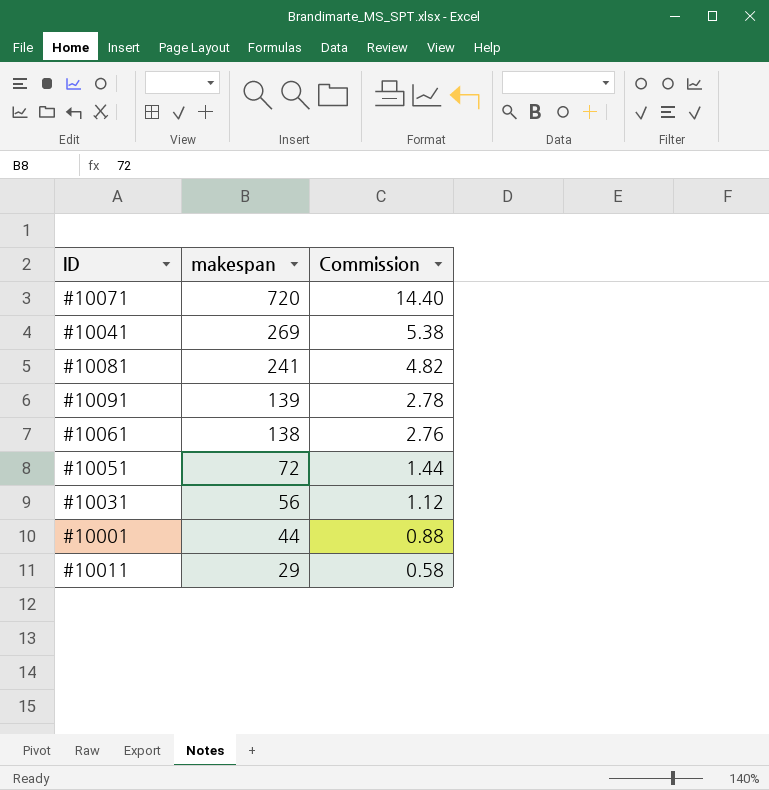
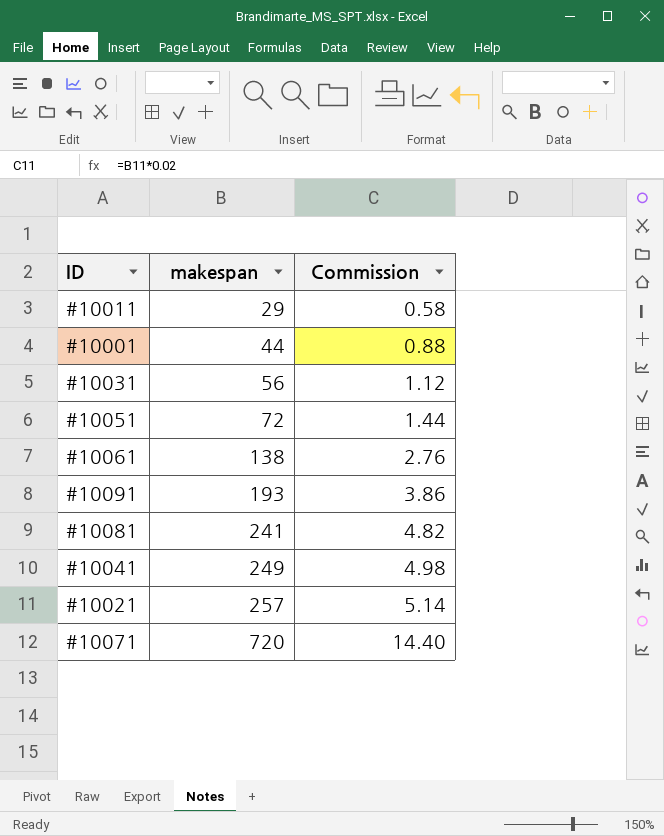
row order: makespan descending -> makespan ascending
#10091 | makespan: 139 -> 193
#10091 | Commission: 2.78 -> 3.86
#10041 | makespan: 269 -> 249
#10041 | Commission: 5.38 -> 4.98
row #10021: none -> 257 | 5.14

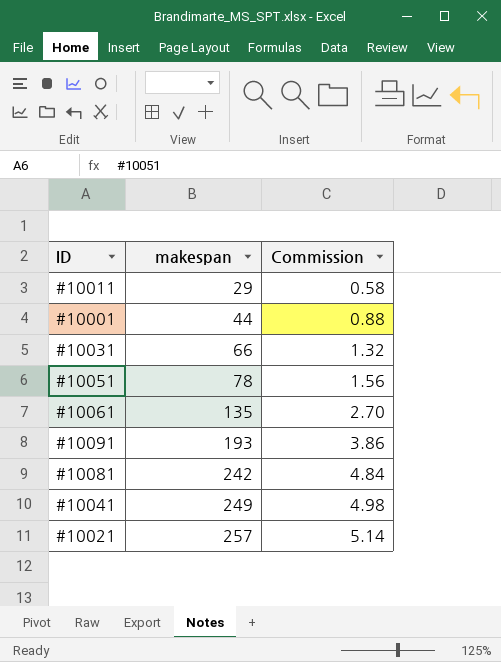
row #10071: 720 | 14.40 -> none
#10031 | makespan: 56 -> 66
#10031 | Commission: 1.12 -> 1.32
#10051 | makespan: 72 -> 78
#10051 | Commission: 1.44 -> 1.56
#10061 | makespan: 138 -> 135
#10061 | Commission: 2.76 -> 2.70
#10081 | makespan: 241 -> 242
#10081 | Commission: 4.82 -> 4.84

